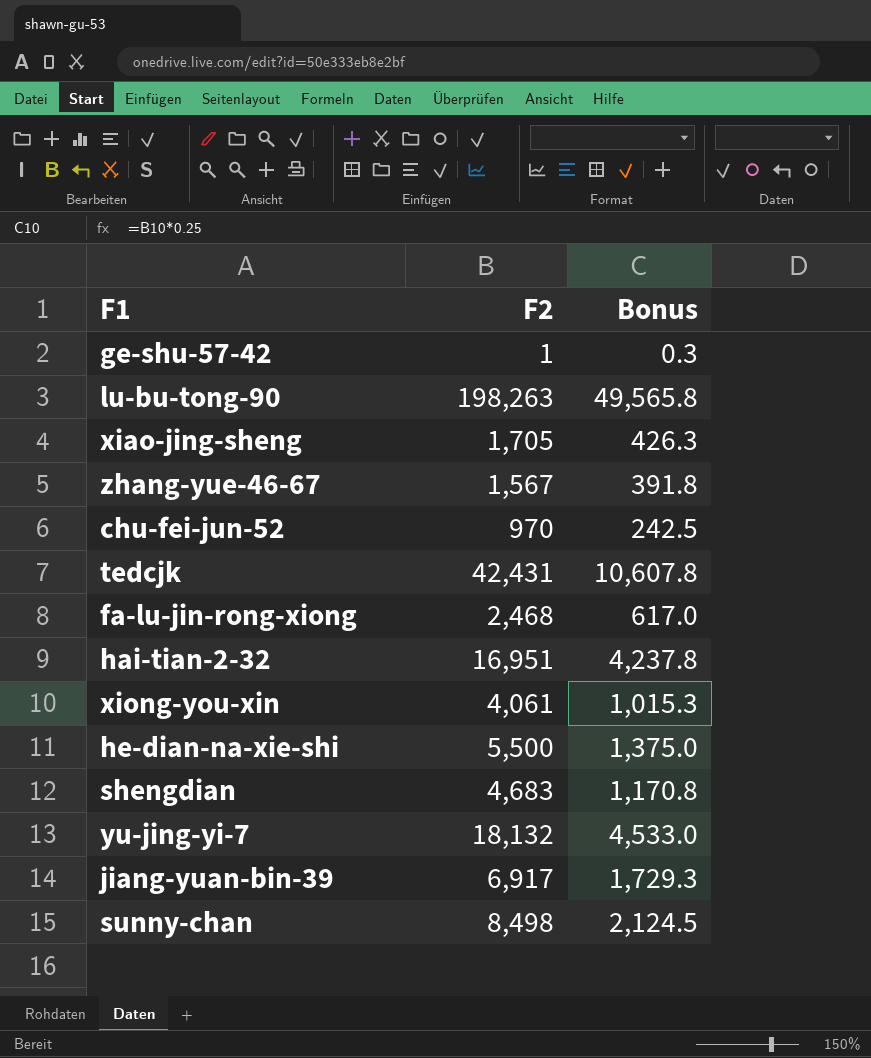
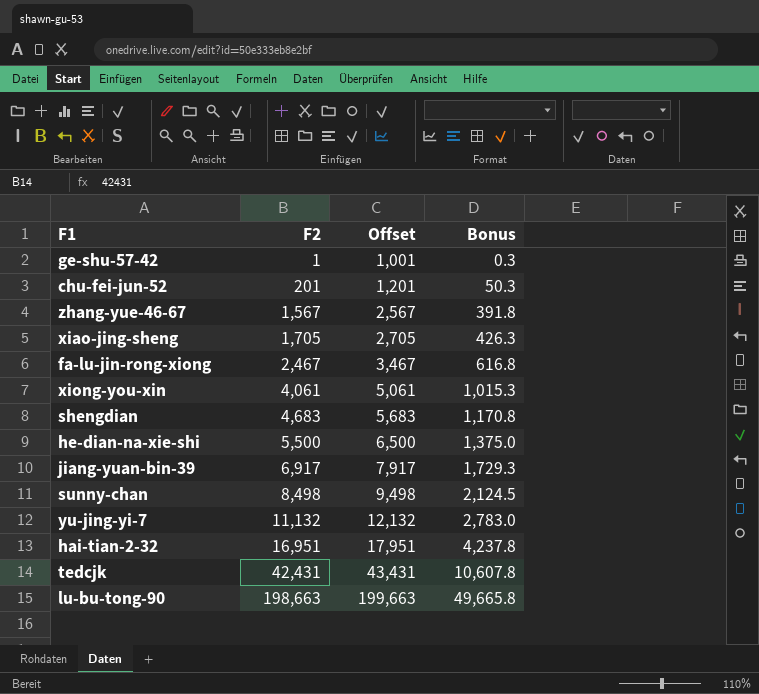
row order: none -> F2 ascending
column Offset | formula: none -> [F2] + 1000
chu-fei-jun-52 | F2: 970 -> 201
chu-fei-jun-52 | Bonus: 242.5 -> 50.3
fa-lu-jin-rong-xiong | F2: 2,468 -> 2,467
fa-lu-jin-rong-xiong | Bonus: 617.0 -> 616.8
yu-jing-yi-7 | F2: 18,132 -> 11,132
yu-jing-yi-7 | Bonus: 4,533.0 -> 2,783.0
lu-bu-tong-90 | F2: 198,263 -> 198,663
lu-bu-tong-90 | Bonus: 49,565.8 -> 49,665.8

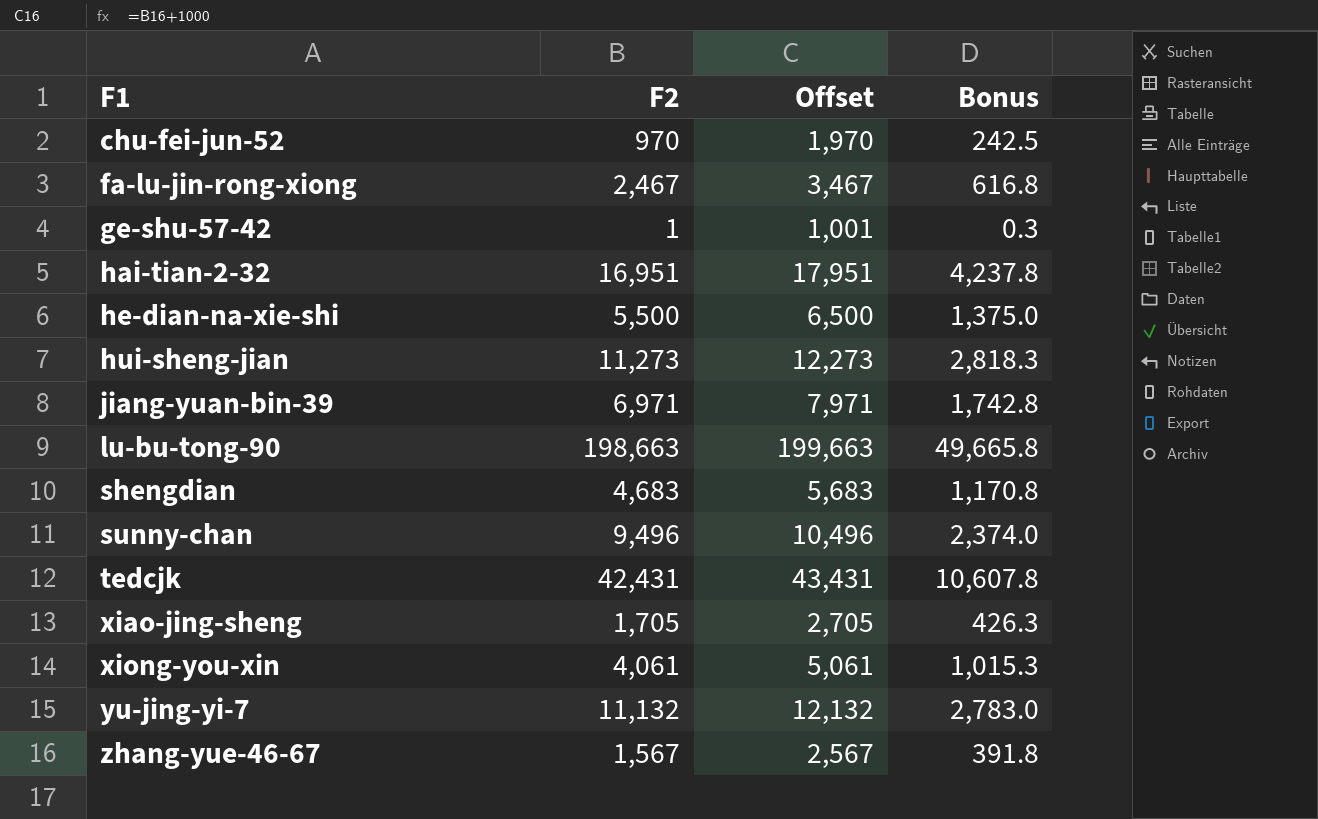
row order: F2 ascending -> F1 ascending
chu-fei-jun-52 | F2: 201 -> 970
chu-fei-jun-52 | Offset: 1,201 -> 1,970
chu-fei-jun-52 | Bonus: 50.3 -> 242.5
row hui-sheng-jian: none -> 11,273 | 12,273 | 2,818.3
jiang-yuan-bin-39 | F2: 6,917 -> 6,971
jiang-yuan-bin-39 | Offset: 7,917 -> 7,971
jiang-yuan-bin-39 | Bonus: 1,729.3 -> 1,742.8
sunny-chan | F2: 8,498 -> 9,496
sunny-chan | Offset: 9,498 -> 10,496
sunny-chan | Bonus: 2,124.5 -> 2,374.0

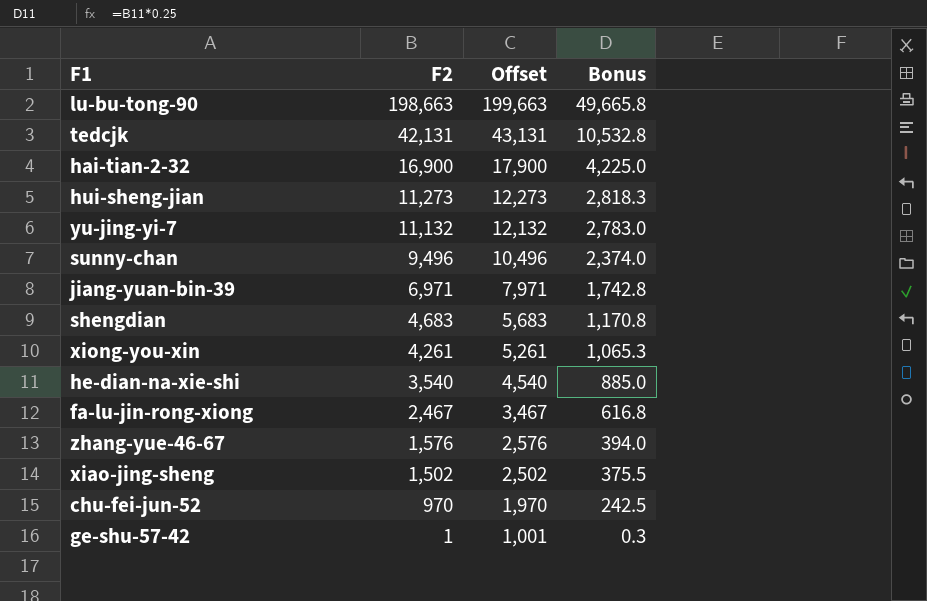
row order: F1 ascending -> F2 descending
tedcjk | F2: 42,431 -> 42,131
tedcjk | Offset: 43,431 -> 43,131
tedcjk | Bonus: 10,607.8 -> 10,532.8
hai-tian-2-32 | F2: 16,951 -> 16,900
hai-tian-2-32 | Offset: 17,951 -> 17,900
hai-tian-2-32 | Bonus: 4,237.8 -> 4,225.0
xiong-you-xin | F2: 4,061 -> 4,261
xiong-you-xin | Offset: 5,061 -> 5,261
xiong-you-xin | Bonus: 1,015.3 -> 1,065.3
he-dian-na-xie-shi | F2: 5,500 -> 3,540
he-dian-na-xie-shi | Offset: 6,500 -> 4,540
he-dian-na-xie-shi | Bonus: 1,375.0 -> 885.0
zhang-yue-46-67 | F2: 1,567 -> 1,576
zhang-yue-46-67 | Offset: 2,567 -> 2,576
zhang-yue-46-67 | Bonus: 391.8 -> 394.0
xiao-jing-sheng | F2: 1,705 -> 1,502
xiao-jing-sheng | Offset: 2,705 -> 2,502
xiao-jing-sheng | Bonus: 426.3 -> 375.5

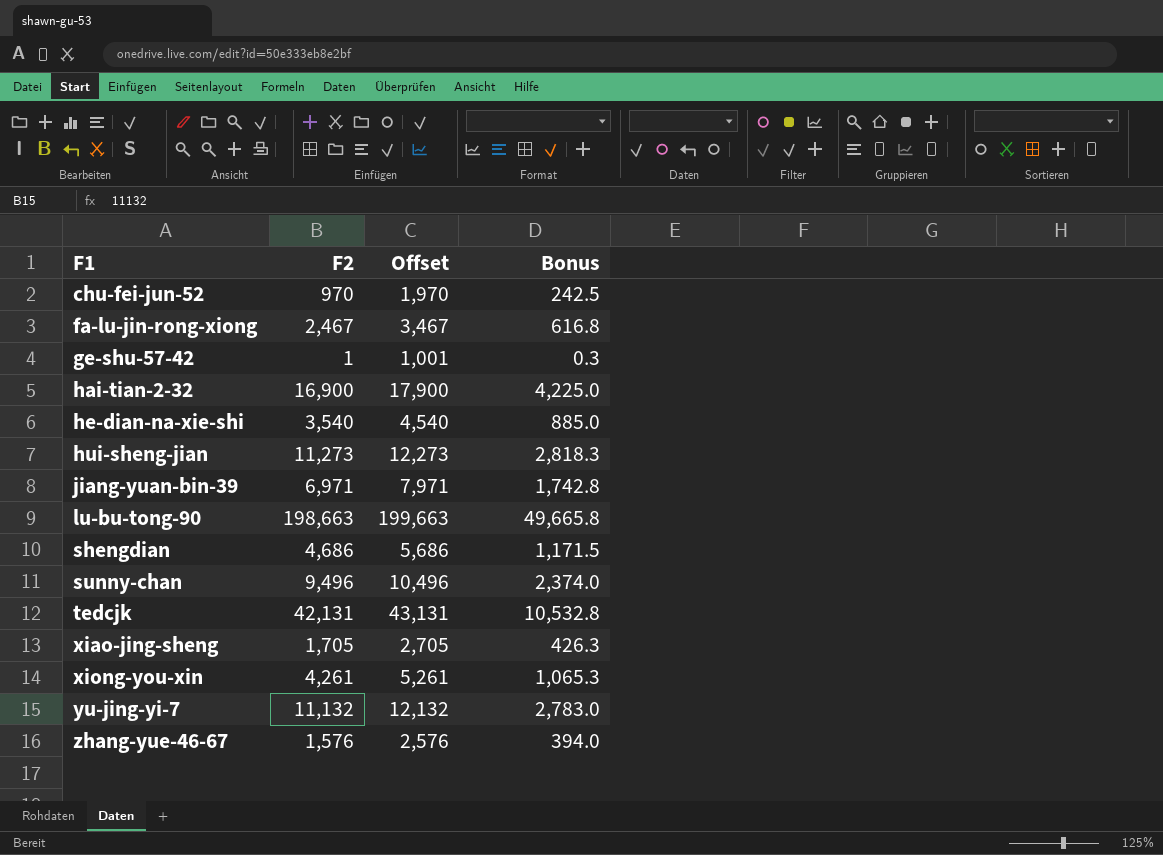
row order: F2 descending -> F1 ascending
shengdian | F2: 4,683 -> 4,686
shengdian | Offset: 5,683 -> 5,686
shengdian | Bonus: 1,170.8 -> 1,171.5
xiao-jing-sheng | F2: 1,502 -> 1,705
xiao-jing-sheng | Offset: 2,502 -> 2,705
xiao-jing-sheng | Bonus: 375.5 -> 426.3

